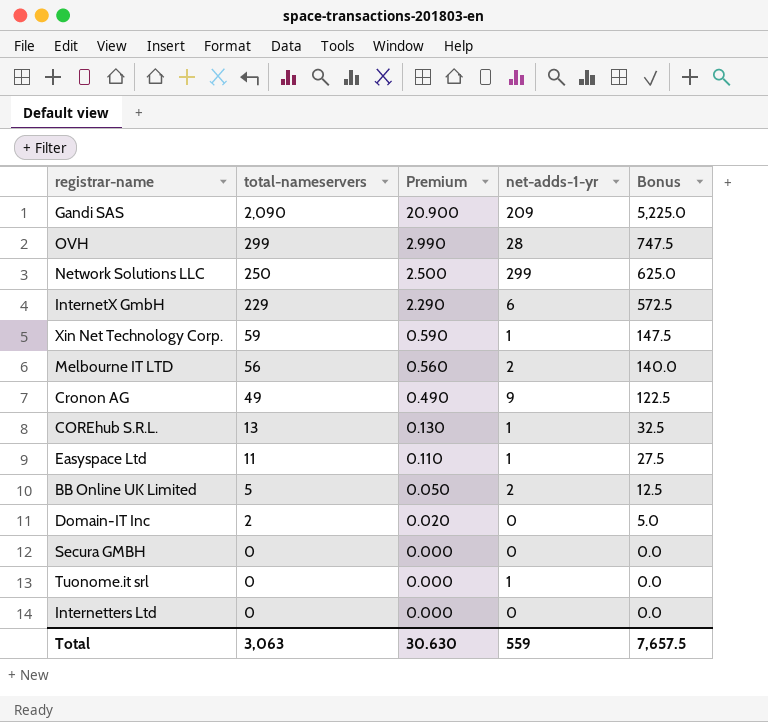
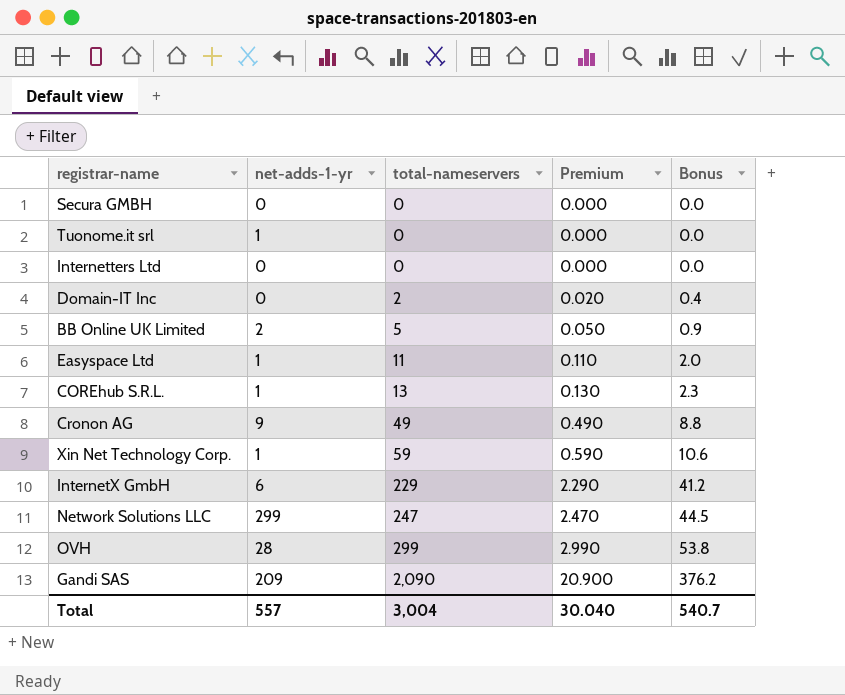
row order: total-nameservers descending -> total-nameservers ascending
column net-adds-1-yr | position: 4 -> 2
column Bonus | formula: [total-nameservers] * 2.5 -> [total-nameservers] * 0.18
row Melbourne IT LTD: 56 | 0.560 | 2 | 140.0 -> none
Network Solutions LLC | total-nameservers: 250 -> 247
Network Solutions LLC | Premium: 2.500 -> 2.470
Total | net-adds-1-yr: 559 -> 557
Total | total-nameservers: 3,063 -> 3,004
Total | Premium: 30.630 -> 30.040
Total | Bonus: 7,657.5 -> 540.7

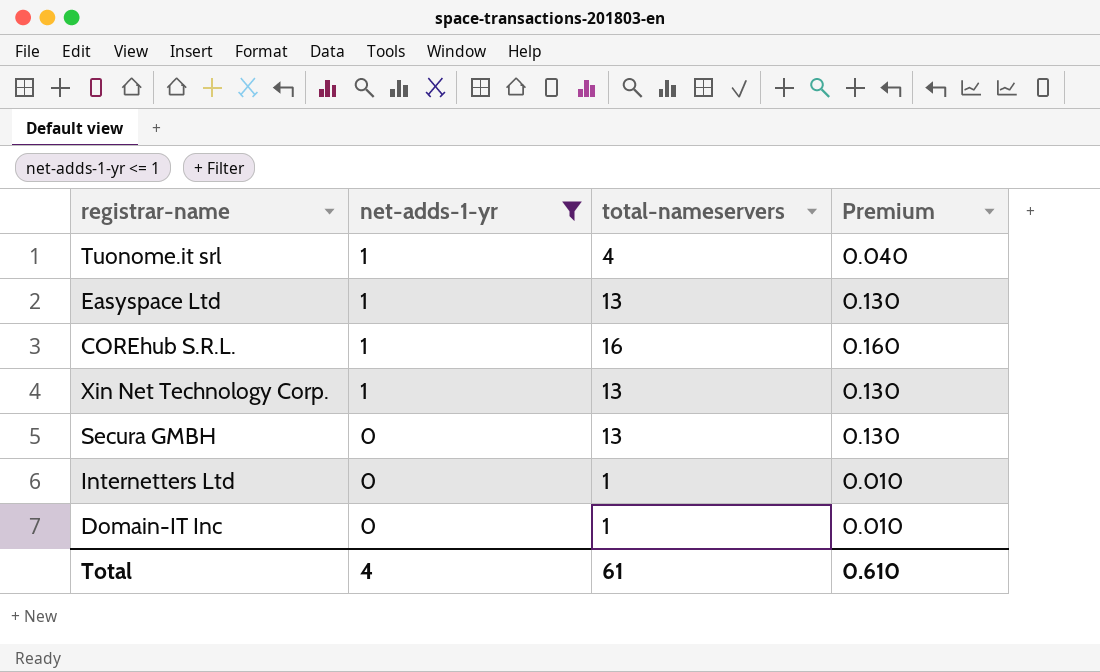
filter: none -> net-adds-1-yr <= 1
row order: total-nameservers ascending -> net-adds-1-yr descending
column Bonus | formula: [total-nameservers] * 0.18 -> none
Tuonome.it srl | total-nameservers: 0 -> 4
Tuonome.it srl | Premium: 0.000 -> 0.040
Easyspace Ltd | total-nameservers: 11 -> 13
Easyspace Ltd | Premium: 0.110 -> 0.130
COREhub S.R.L. | total-nameservers: 13 -> 16
COREhub S.R.L. | Premium: 0.130 -> 0.160
Xin Net Technology Corp. | total-nameservers: 59 -> 13
Xin Net Technology Corp. | Premium: 0.590 -> 0.130
Secura GMBH | total-nameservers: 0 -> 13
Secura GMBH | Premium: 0.000 -> 0.130
Internetters Ltd | total-nameservers: 0 -> 1
Internetters Ltd | Premium: 0.000 -> 0.010
Domain-IT Inc | total-nameservers: 2 -> 1
Domain-IT Inc | Premium: 0.020 -> 0.010
Total | net-adds-1-yr: 557 -> 4
Total | total-nameservers: 3,004 -> 61
Total | Premium: 30.040 -> 0.610

